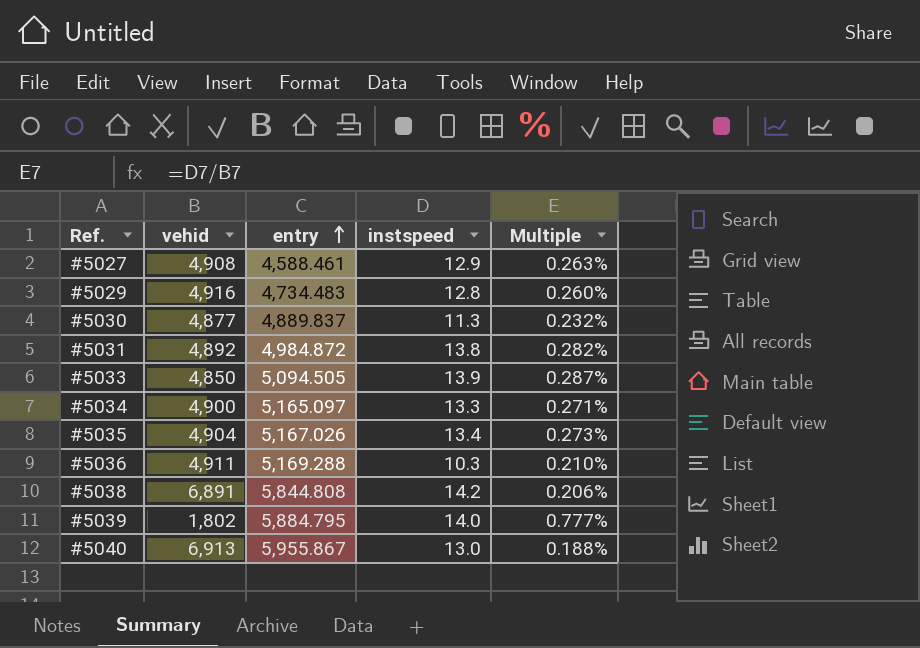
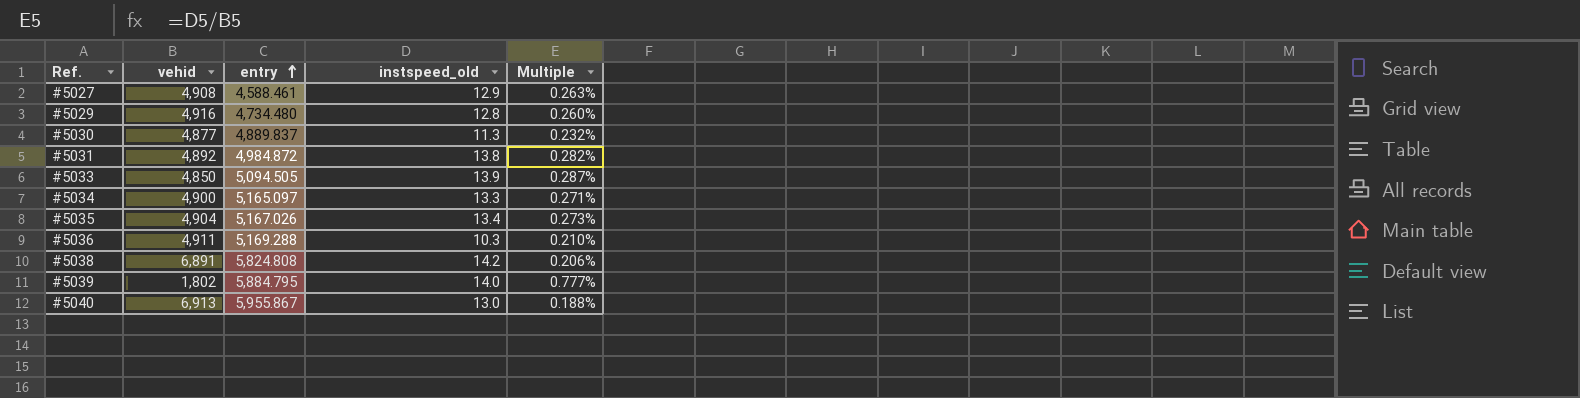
column name: instspeed -> instspeed_old
#5029 | entry: 4,734.483 -> 4,734.480
#5038 | entry: 5,844.808 -> 5,824.808

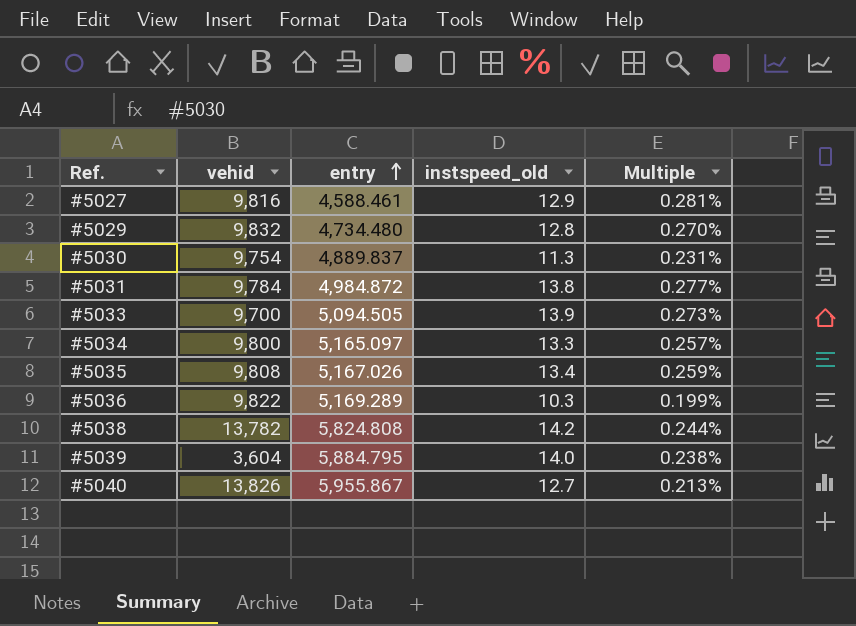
column Multiple | formula: [instspeed_old] / [vehid] -> [instspeed_old] / [entry]
#5027 | vehid: 4,908 -> 9,816
#5029 | vehid: 4,916 -> 9,832
#5030 | vehid: 4,877 -> 9,754
#5031 | vehid: 4,892 -> 9,784
#5033 | vehid: 4,850 -> 9,700
#5034 | vehid: 4,900 -> 9,800
#5035 | vehid: 4,904 -> 9,808
#5036 | vehid: 4,911 -> 9,822
#5036 | entry: 5,169.288 -> 5,169.289
#5038 | vehid: 6,891 -> 13,782
#5039 | vehid: 1,802 -> 3,604
#5040 | vehid: 6,913 -> 13,826
#5040 | instspeed_old: 13.0 -> 12.7

